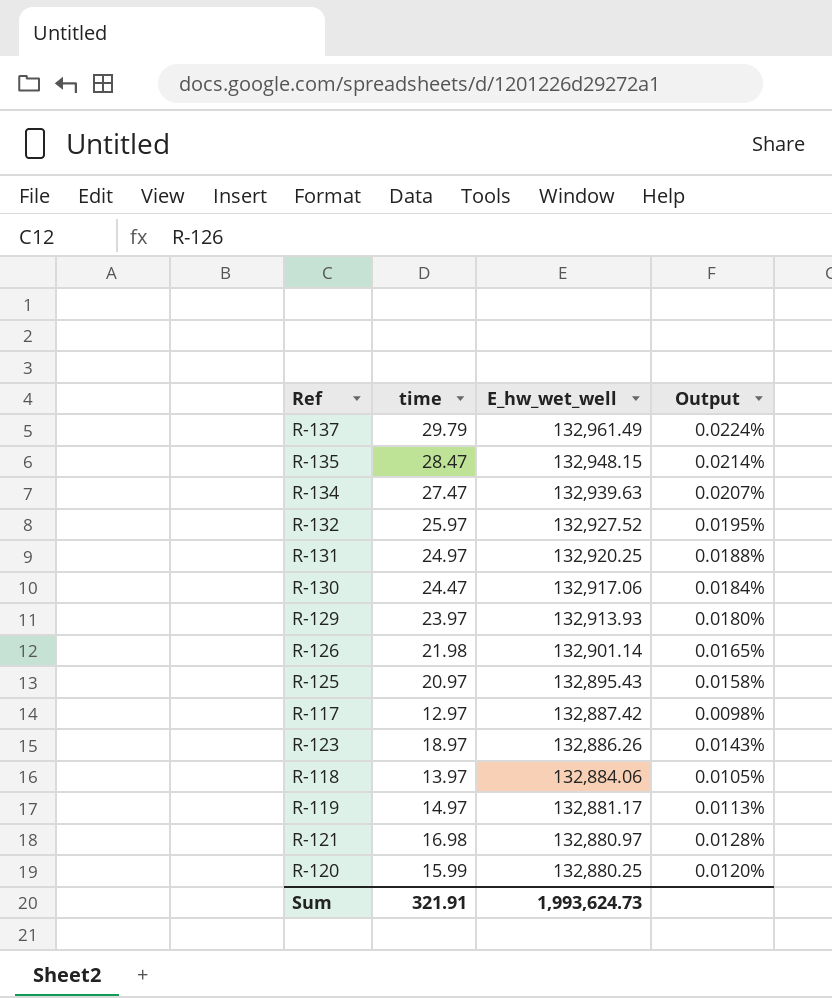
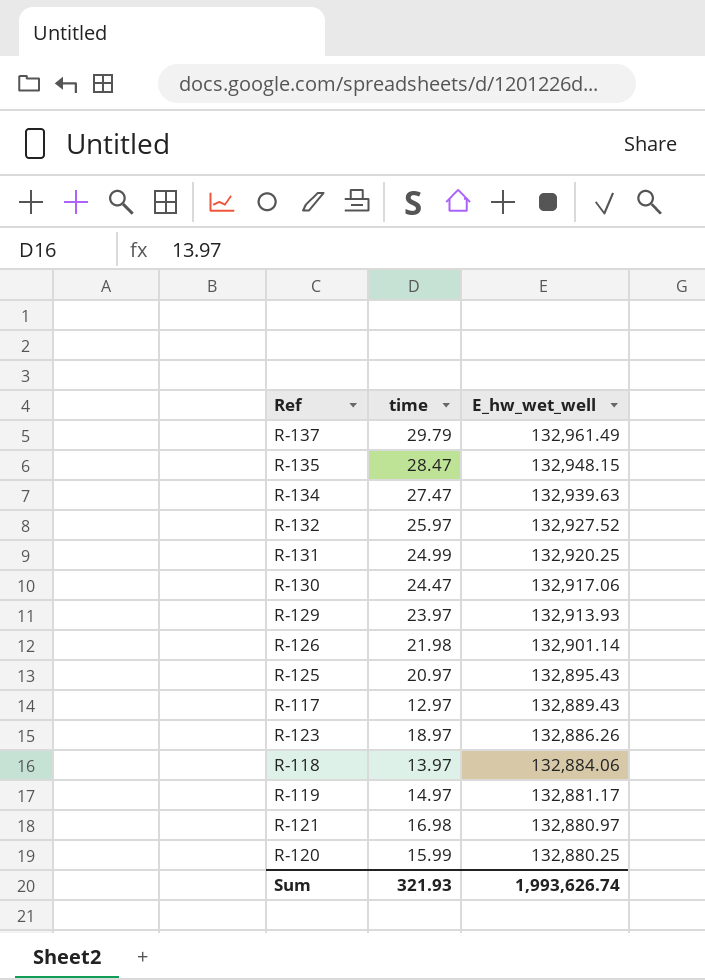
column Output | formula: [time] / [E_hw_wet_well] -> none
R-131 | time: 24.97 -> 24.99
R-117 | E_hw_wet_well: 132,887.42 -> 132,889.43
Sum | time: 321.91 -> 321.93
Sum | E_hw_wet_well: 1,993,624.73 -> 1,993,626.74

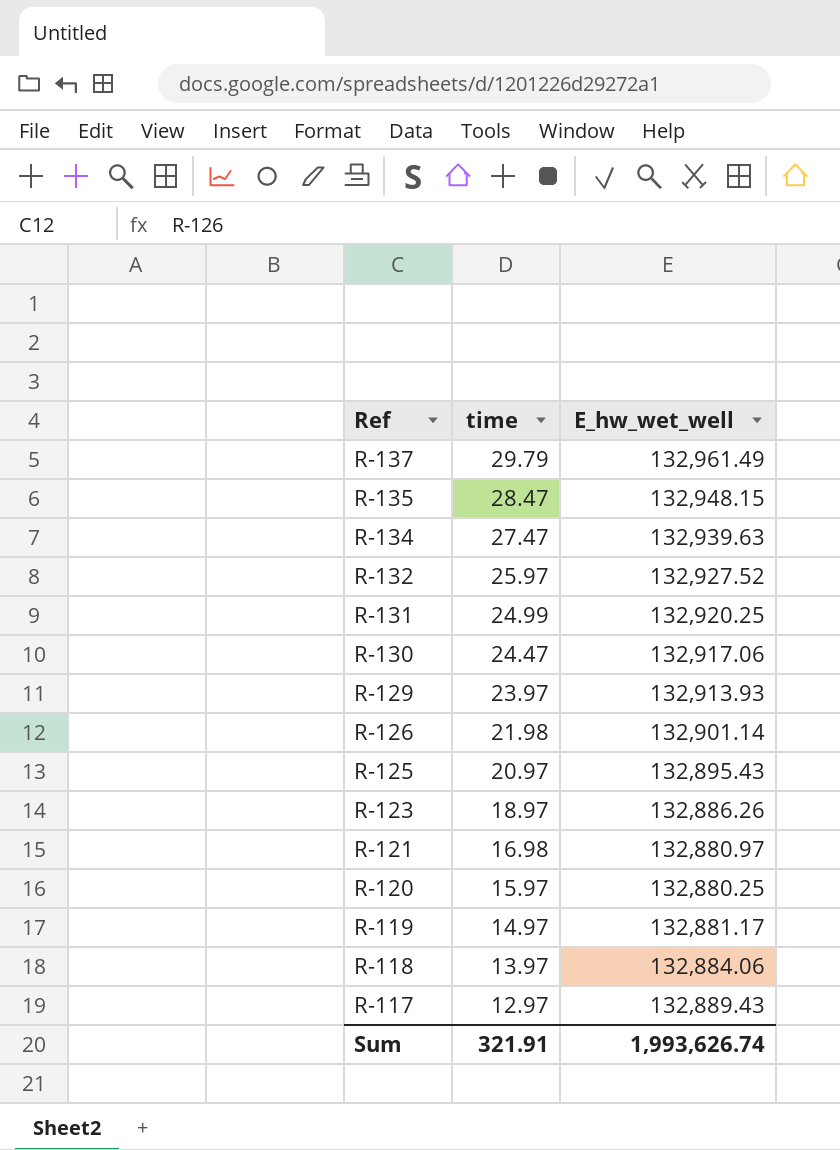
row order: E_hw_wet_well descending -> Ref descending
R-120 | time: 15.99 -> 15.97
Sum | time: 321.93 -> 321.91

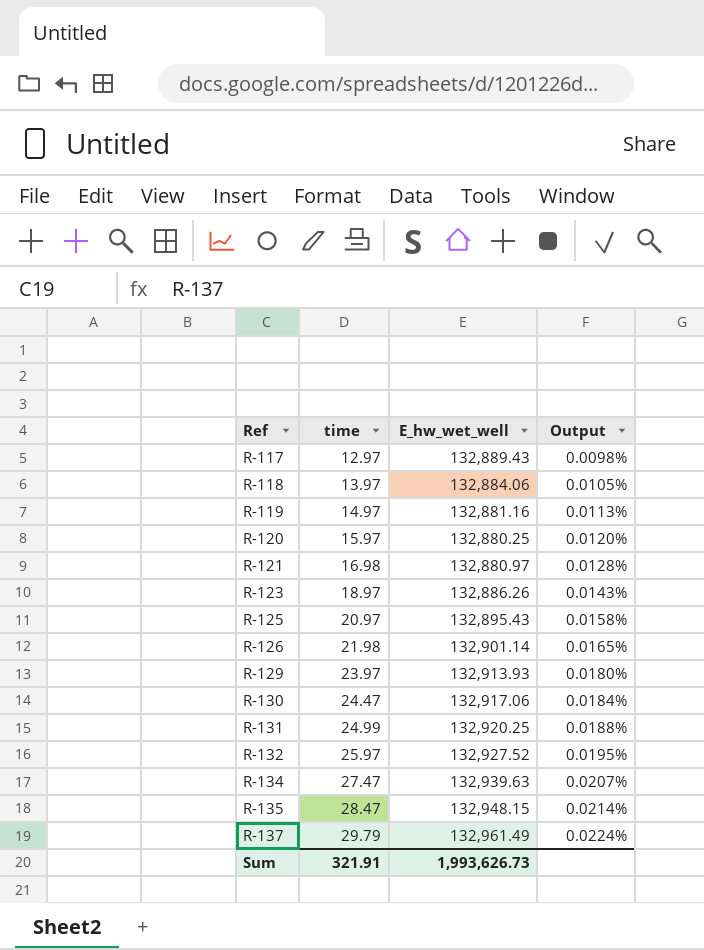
row order: Ref descending -> Ref ascending
column Output | formula: none -> [time] / [E_hw_wet_well]
R-119 | E_hw_wet_well: 132,881.17 -> 132,881.16
Sum | E_hw_wet_well: 1,993,626.74 -> 1,993,626.73

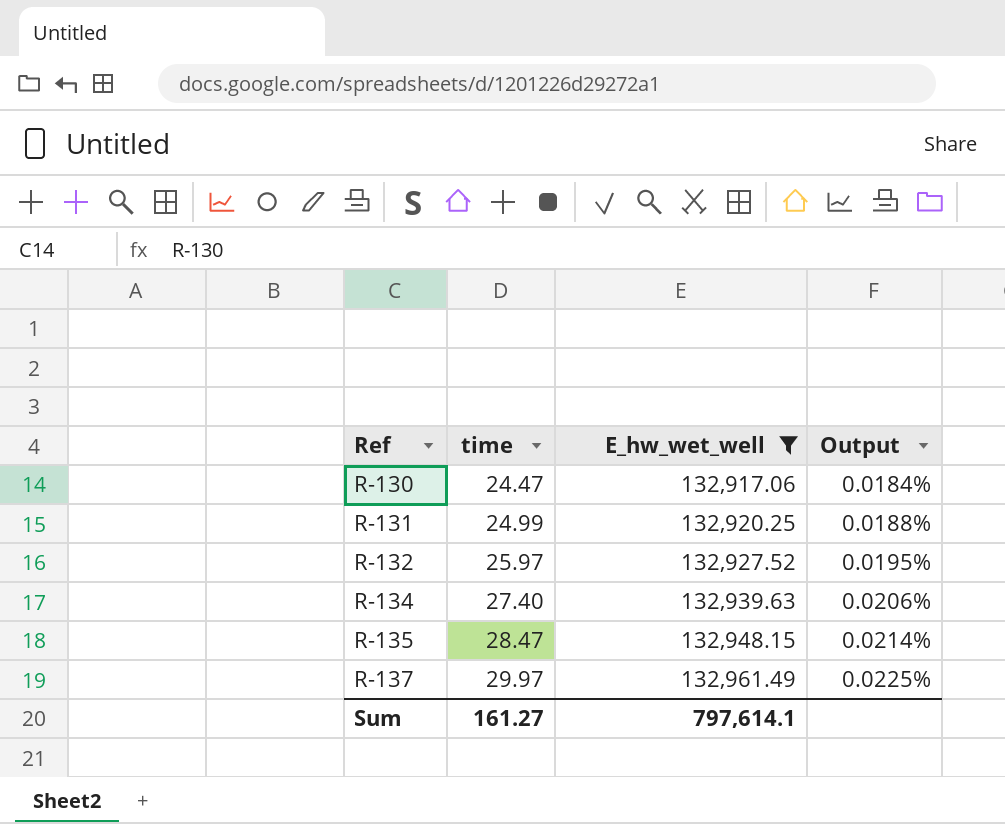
filter: none -> E_hw_wet_well >= 132,917.06
R-134 | time: 27.47 -> 27.40
R-134 | Output: 0.0207% -> 0.0206%
R-137 | time: 29.79 -> 29.97
R-137 | Output: 0.0224% -> 0.0225%
Sum | time: 321.91 -> 161.27
Sum | E_hw_wet_well: 1,993,626.73 -> 797,614.1

